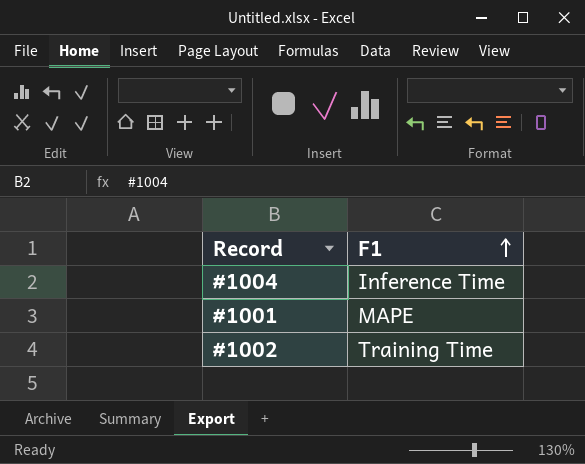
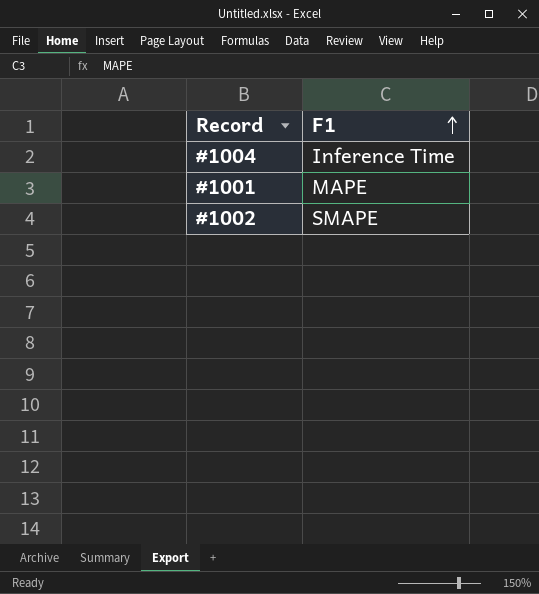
#1002 | F1: Training Time -> SMAPE

